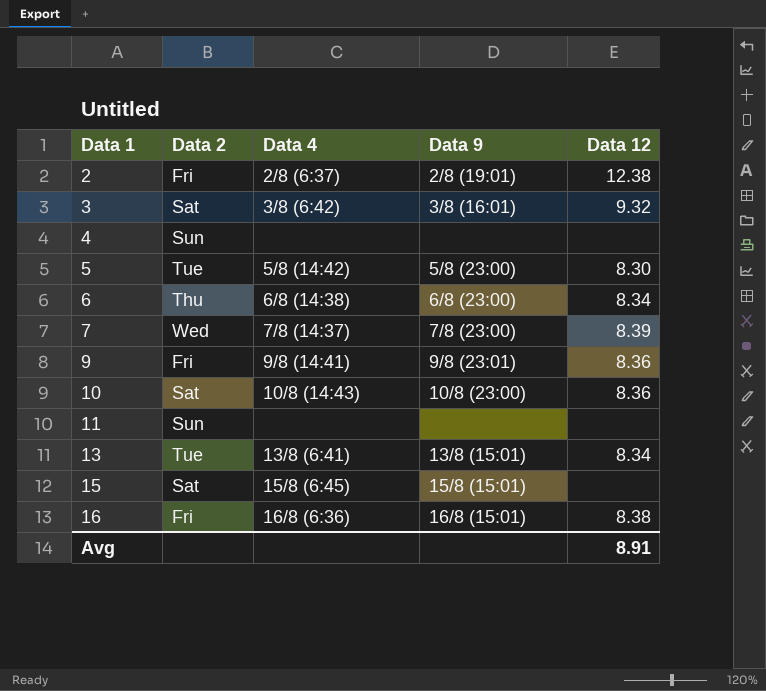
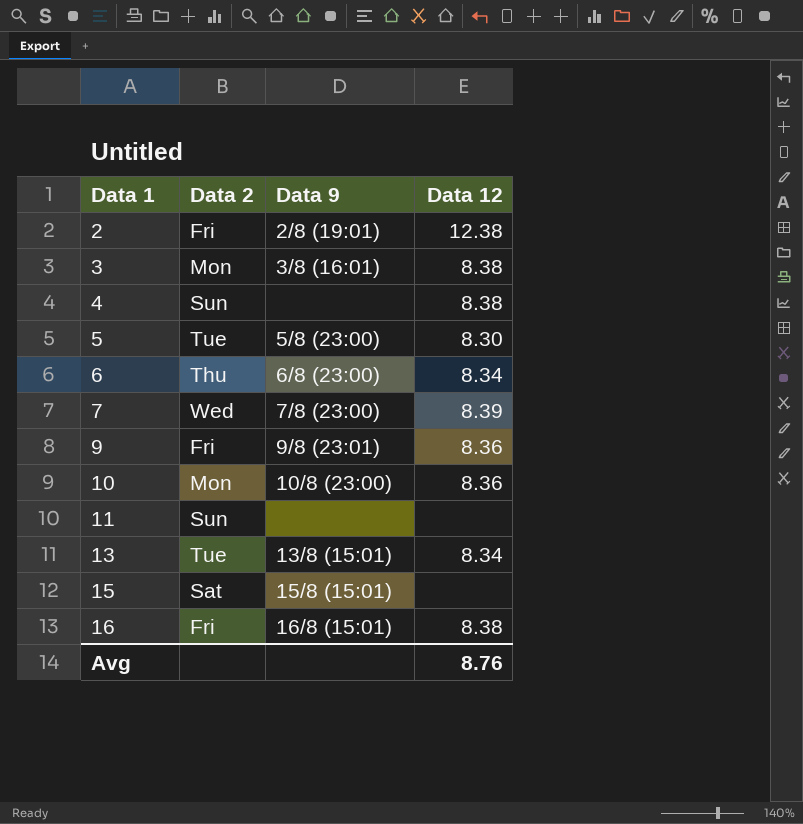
column Data 4 | position: 3 -> none
3 | Data 2: Sat -> Mon
3 | Data 12: 9.32 -> 8.38
4 | Data 12: none -> 8.38
10 | Data 2: Sat -> Mon
Avg | Data 12: 8.91 -> 8.76

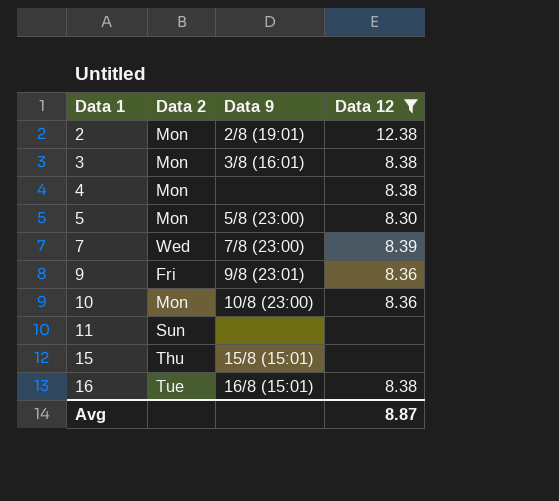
filter: none -> Data 12 != 8.34
2 | Data 2: Fri -> Mon
4 | Data 2: Sun -> Mon
5 | Data 2: Tue -> Mon
15 | Data 2: Sat -> Thu
16 | Data 2: Fri -> Tue
Avg | Data 12: 8.76 -> 8.87

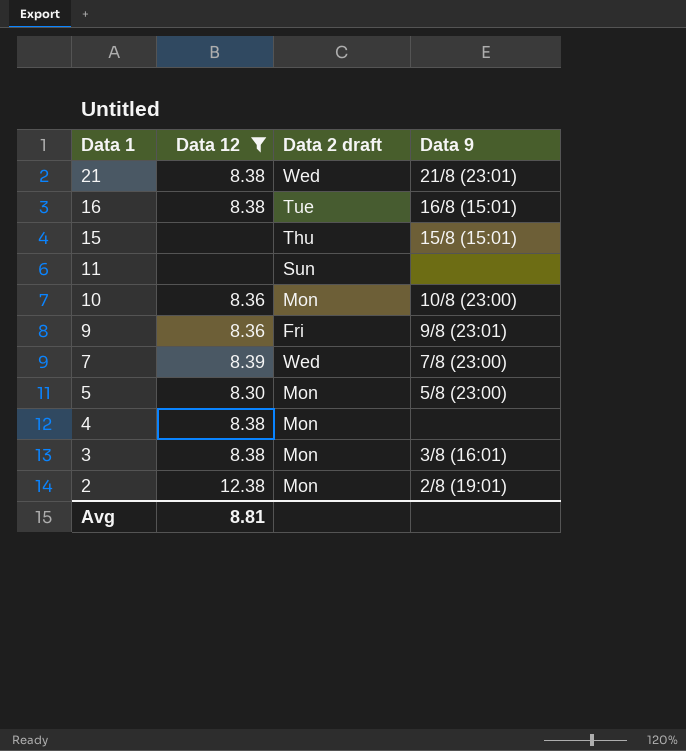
row order: Data 1 ascending -> Data 1 descending
column Data 12 | position: 4 -> 2
column name: Data 2 -> Data 2 draft
row 21: none -> 8.38 | Wed | 21/8 (23:01)
Avg | Data 12: 8.87 -> 8.81

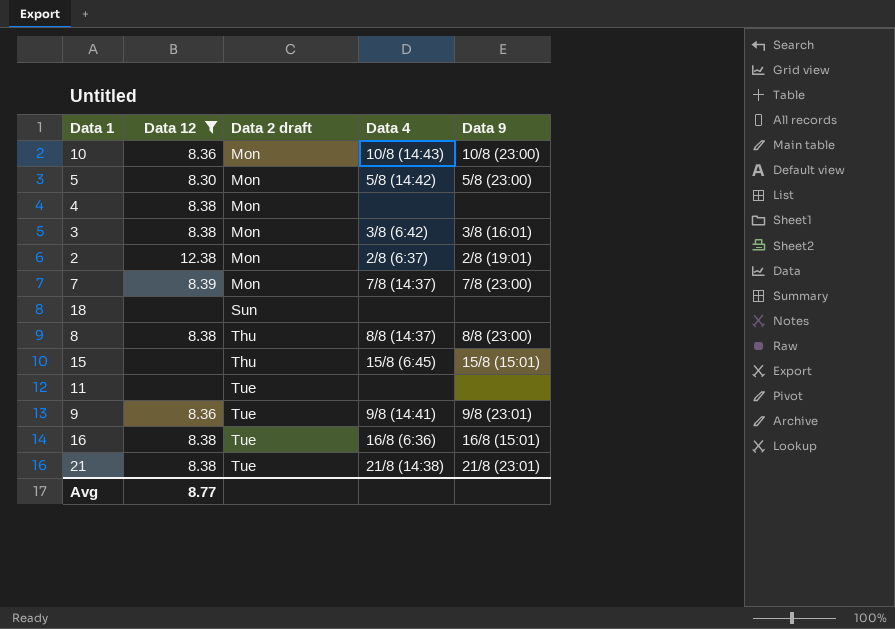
row order: Data 1 descending -> Data 2 draft ascending
column Data 4 | position: none -> 4
7 | Data 2 draft: Wed -> Mon
row 18: none -> none | Sun | none | none
row 8: none -> 8.38 | Thu | 8/8 (14:37) | 8/8 (23:00)
11 | Data 2 draft: Sun -> Tue
9 | Data 2 draft: Fri -> Tue
21 | Data 2 draft: Wed -> Tue
Avg | Data 12: 8.81 -> 8.77

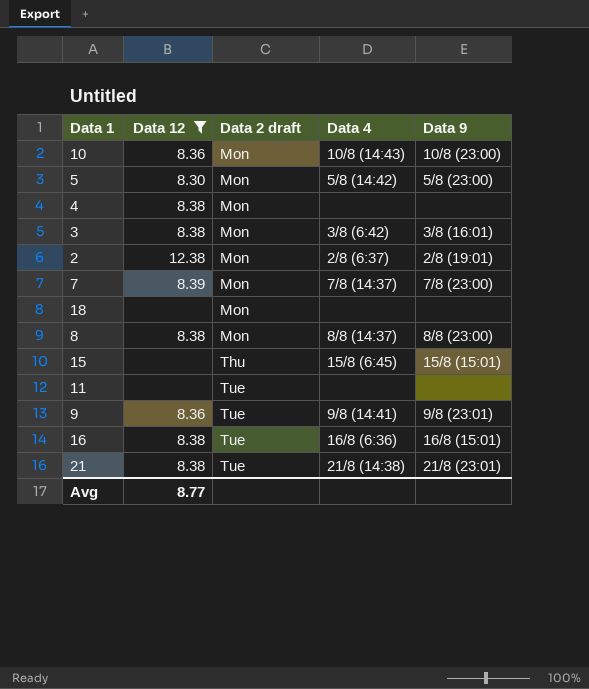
18 | Data 2 draft: Sun -> Mon
8 | Data 2 draft: Thu -> Mon

